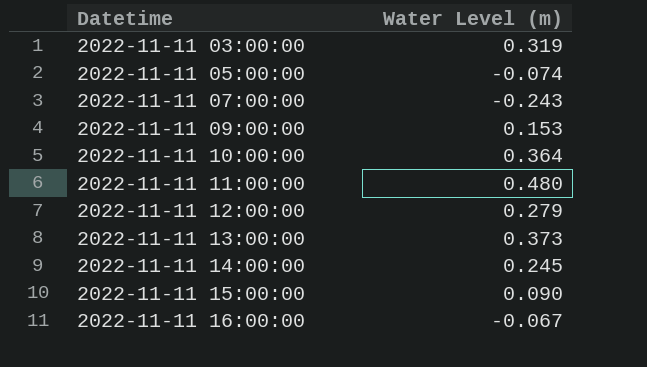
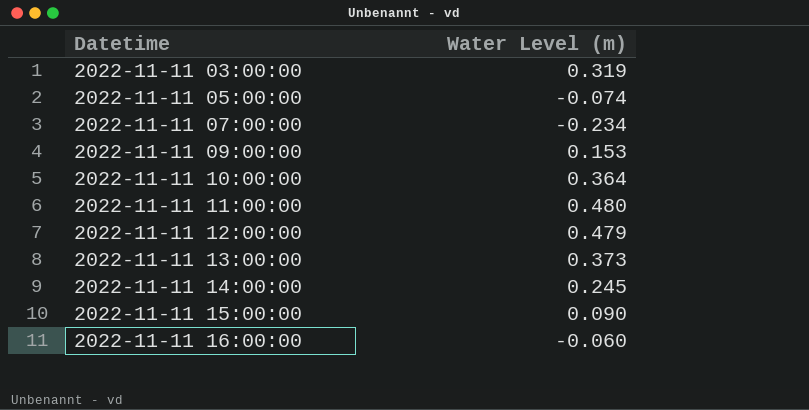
2022-11-11 07:00:00 | Water Level (m): -0.243 -> -0.234
2022-11-11 12:00:00 | Water Level (m): 0.279 -> 0.479
2022-11-11 16:00:00 | Water Level (m): -0.067 -> -0.060

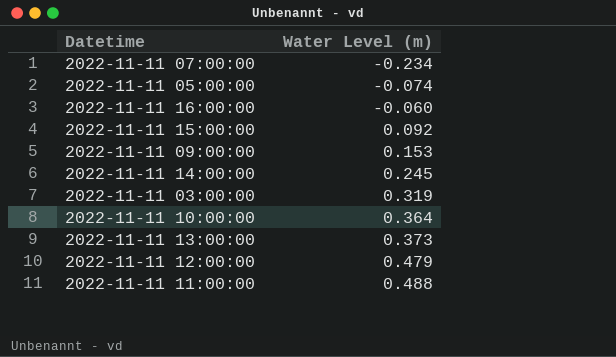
row order: Datetime ascending -> Water Level (m) ascending
2022-11-11 15:00:00 | Water Level (m): 0.090 -> 0.092
2022-11-11 11:00:00 | Water Level (m): 0.480 -> 0.488

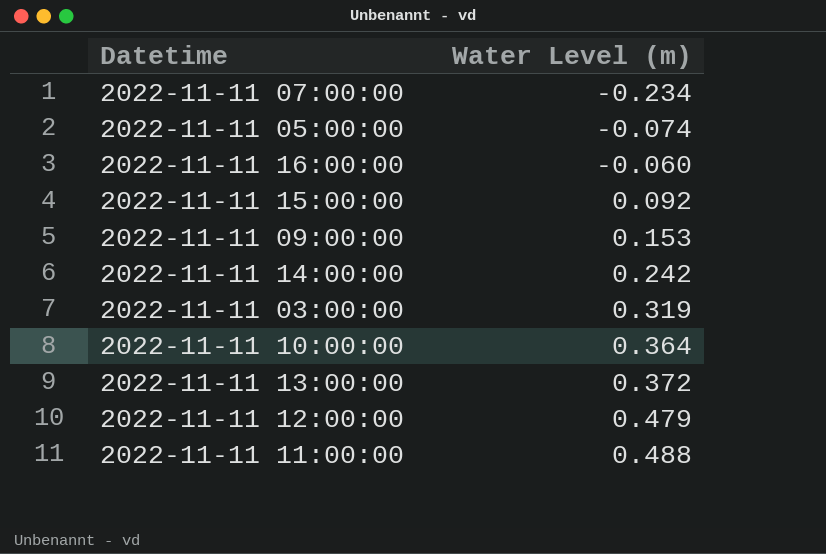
2022-11-11 14:00:00 | Water Level (m): 0.245 -> 0.242
2022-11-11 13:00:00 | Water Level (m): 0.373 -> 0.372

